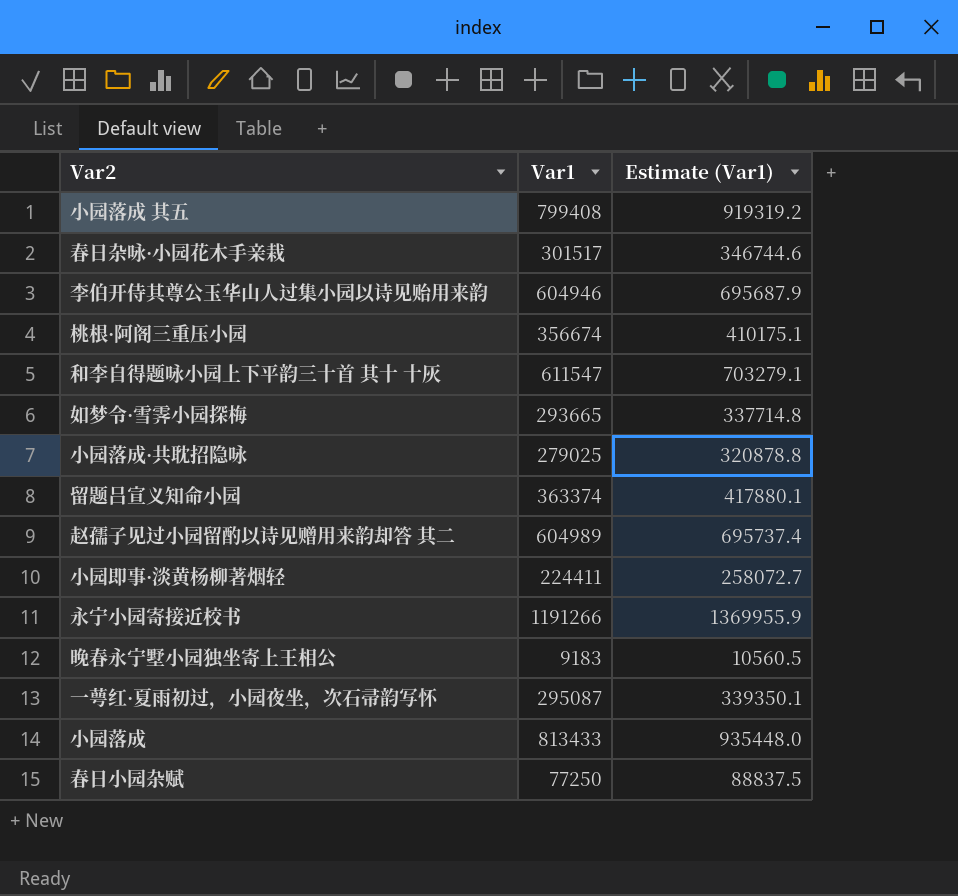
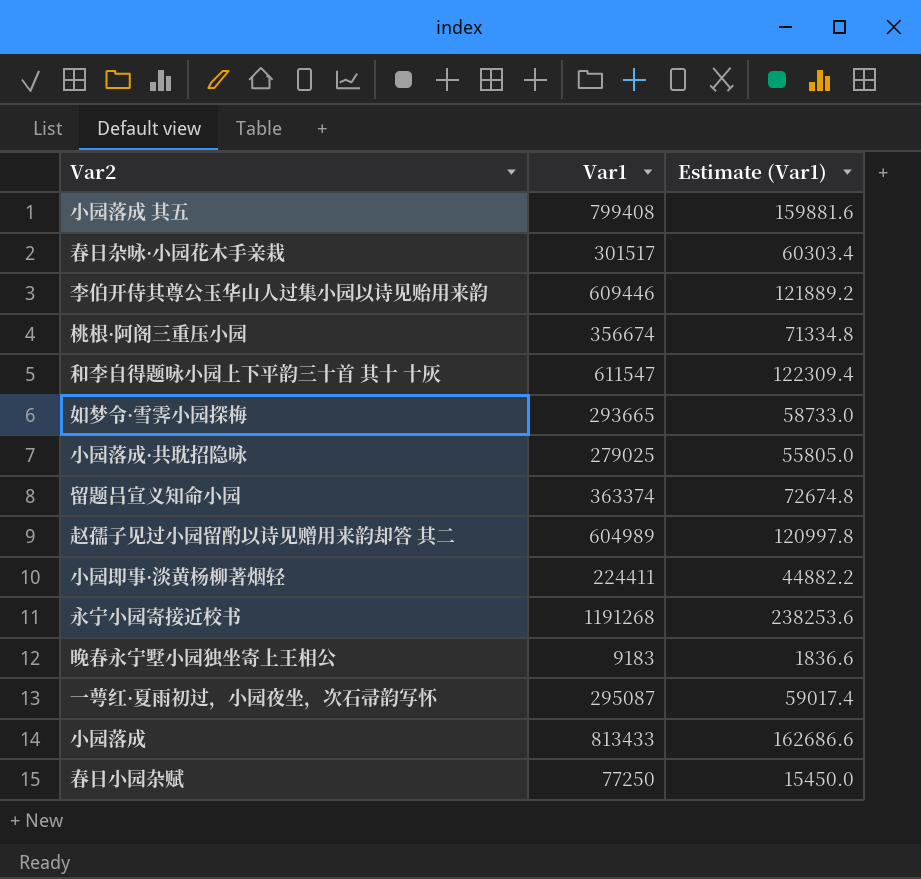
column Estimate (Var1) | formula: [Var1] * 1.15 -> [Var1] * 0.2
李伯开侍其尊公玉华山人过集小园以诗见贻用来韵 | Var1: 604946 -> 609446
永宁小园寄接近校书 | Var1: 1191266 -> 1191268

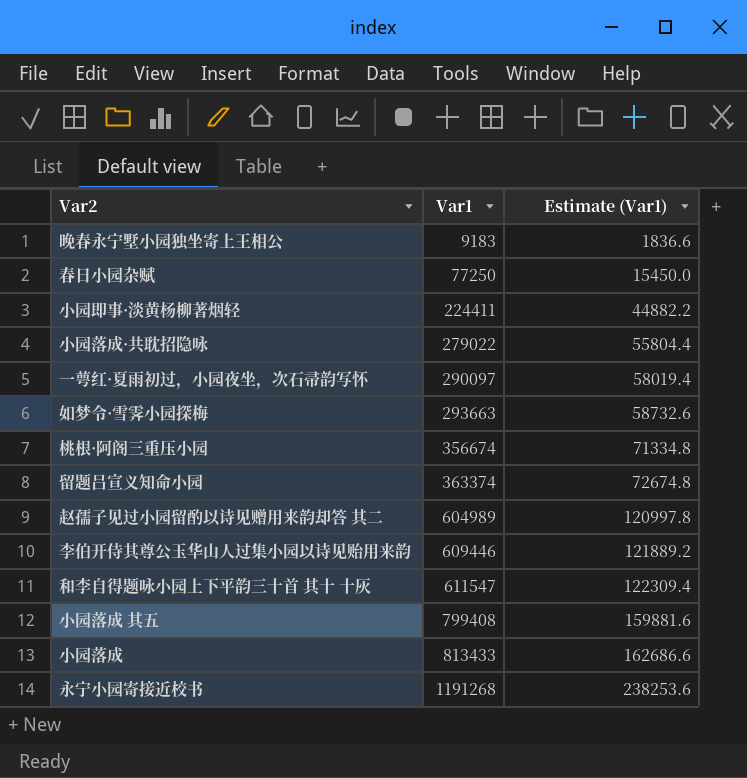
row order: none -> Var1 ascending
row 春日杂咏·小园花木手亲栽: 301517 | 60303.4 -> none
小园落成·共耽招隐咏 | Var1: 279025 -> 279022
小园落成·共耽招隐咏 | Estimate (Var1): 55805.0 -> 55804.4
一萼红·夏雨初过，小园夜坐，次石帚韵写怀 | Var1: 295087 -> 290097
一萼红·夏雨初过，小园夜坐，次石帚韵写怀 | Estimate (Var1): 59017.4 -> 58019.4
如梦令·雪霁小园探梅 | Var1: 293665 -> 293663
如梦令·雪霁小园探梅 | Estimate (Var1): 58733.0 -> 58732.6

